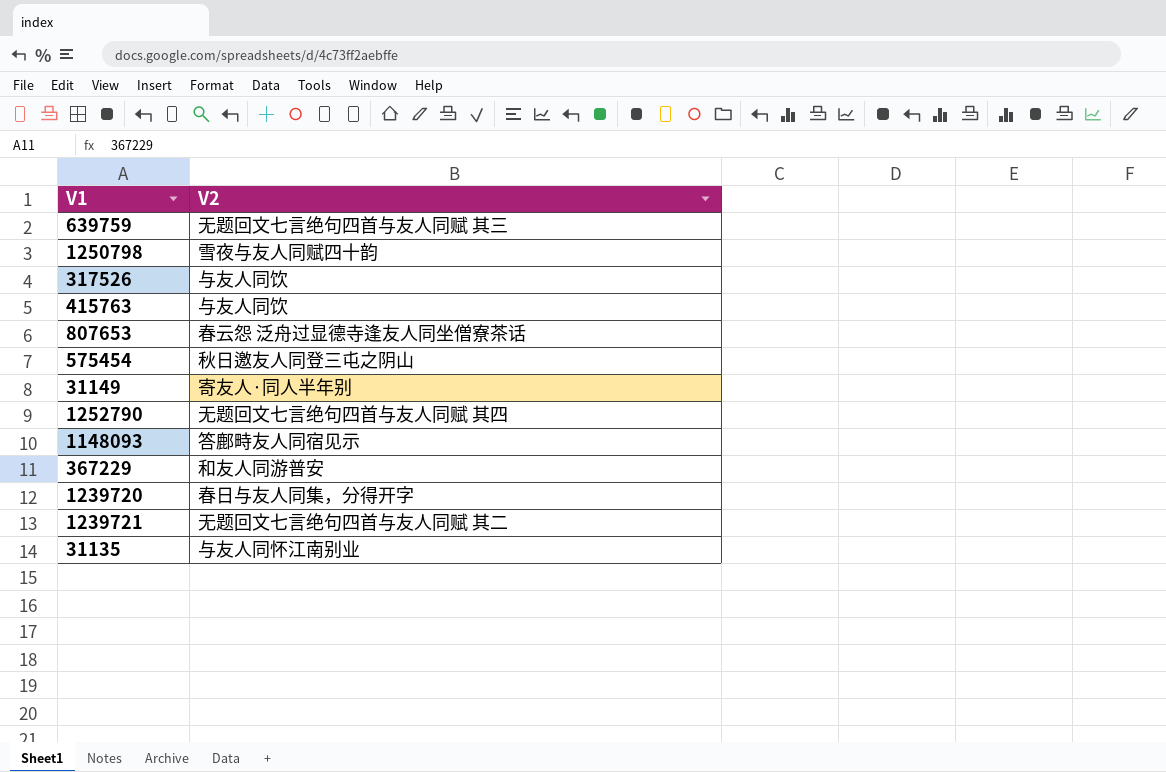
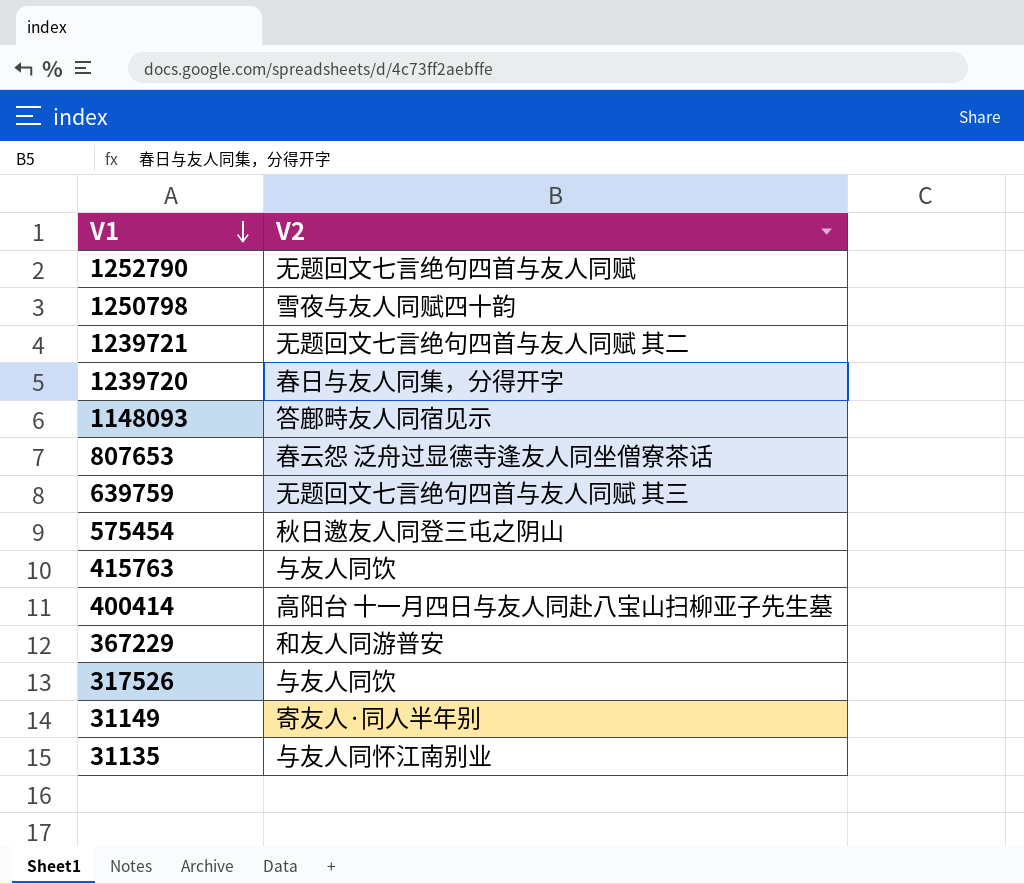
row order: none -> V1 descending
1252790 | V2: 无题回文七言绝句四首与友人同赋 其四 -> 无题回文七言绝句四首与友人同赋
row 400414: none -> 高阳台 十一月四日与友人同赴八宝山扫柳亚子先生墓

